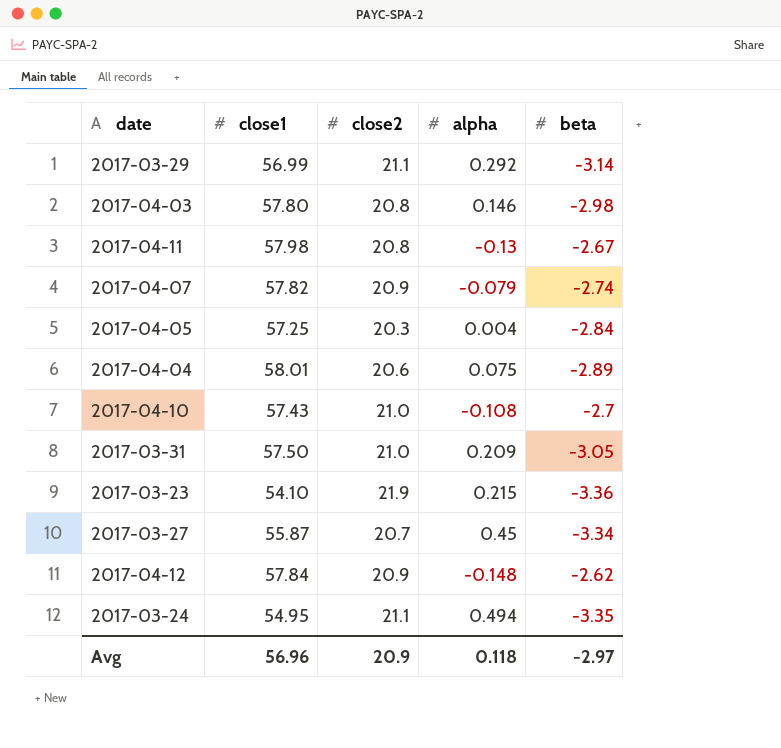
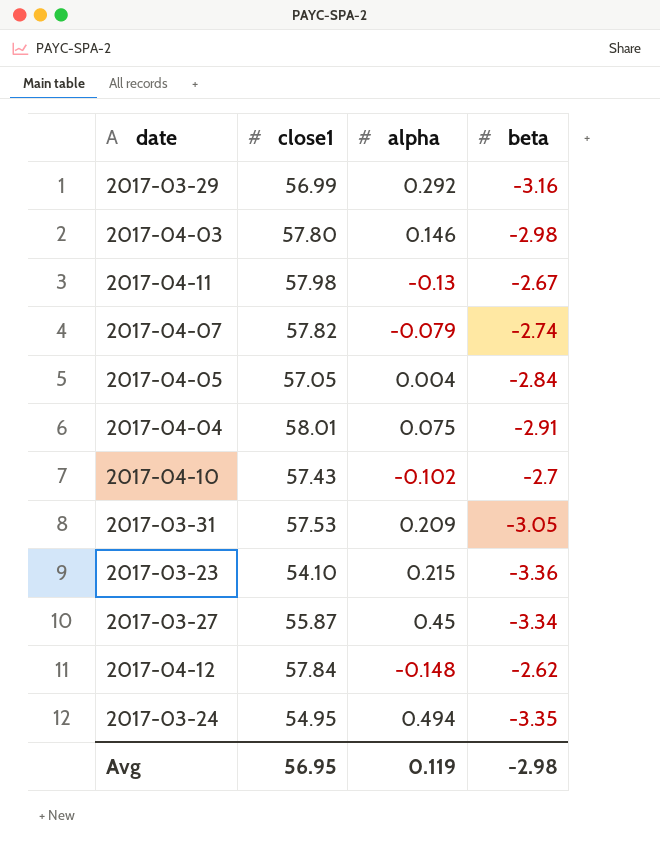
column close2 | position: 3 -> none
2017-03-29 | beta: -3.14 -> -3.16
2017-04-05 | close1: 57.25 -> 57.05
2017-04-04 | beta: -2.89 -> -2.91
2017-04-10 | alpha: -0.108 -> -0.102
2017-03-31 | close1: 57.50 -> 57.53
Avg | close1: 56.96 -> 56.95
Avg | alpha: 0.118 -> 0.119
Avg | beta: -2.97 -> -2.98

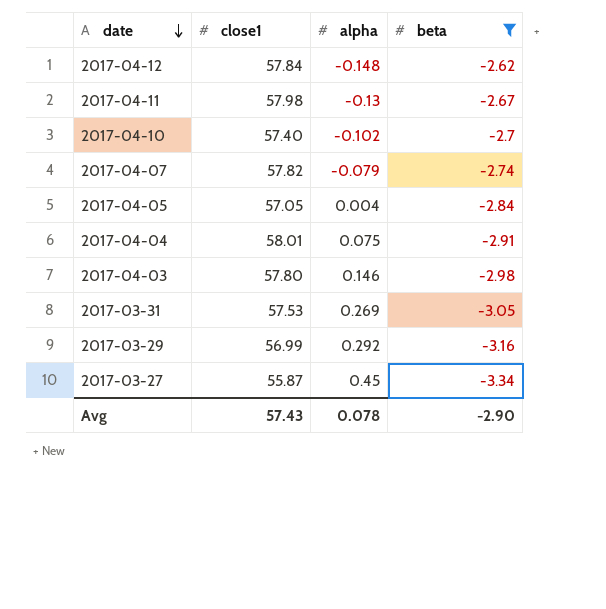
filter: none -> beta >= -3.34
row order: none -> date descending
2017-04-10 | close1: 57.43 -> 57.40
2017-03-31 | alpha: 0.209 -> 0.269
Avg | close1: 56.95 -> 57.43
Avg | alpha: 0.119 -> 0.078
Avg | beta: -2.98 -> -2.90

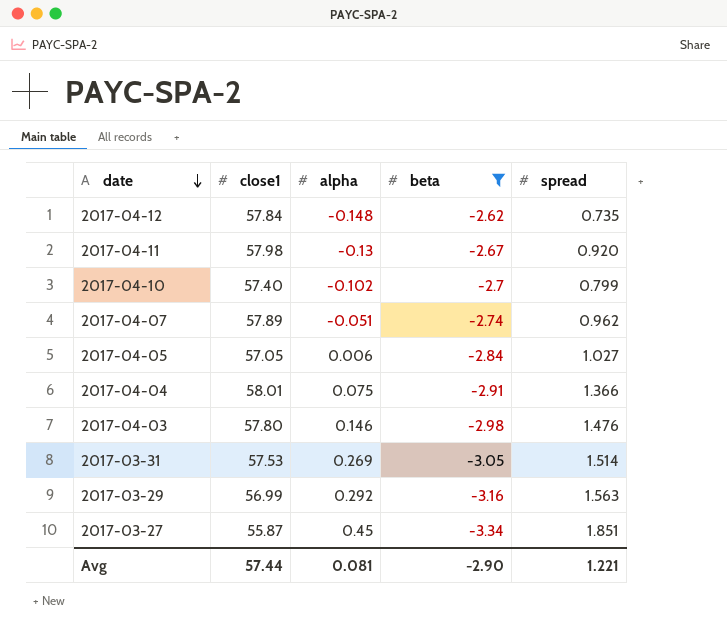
column spread | position: none -> 5
2017-04-07 | close1: 57.82 -> 57.89
2017-04-07 | alpha: -0.079 -> -0.051
2017-04-05 | alpha: 0.004 -> 0.006
Avg | close1: 57.43 -> 57.44
Avg | alpha: 0.078 -> 0.081

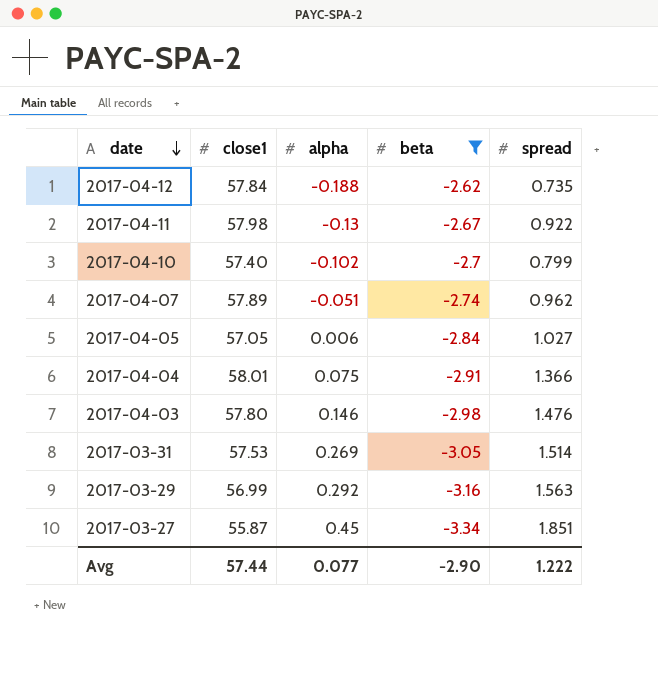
2017-04-12 | alpha: -0.148 -> -0.188
2017-04-11 | spread: 0.920 -> 0.922
Avg | alpha: 0.081 -> 0.077
Avg | spread: 1.221 -> 1.222

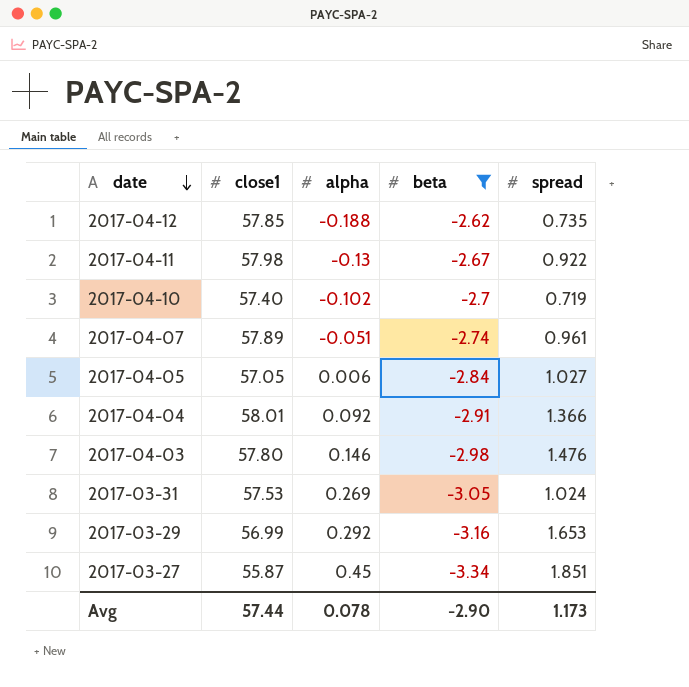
2017-04-12 | close1: 57.84 -> 57.85
2017-04-10 | spread: 0.799 -> 0.719
2017-04-07 | spread: 0.962 -> 0.961
2017-04-04 | alpha: 0.075 -> 0.092
2017-03-31 | spread: 1.514 -> 1.024
2017-03-29 | spread: 1.563 -> 1.653
Avg | alpha: 0.077 -> 0.078
Avg | spread: 1.222 -> 1.173

